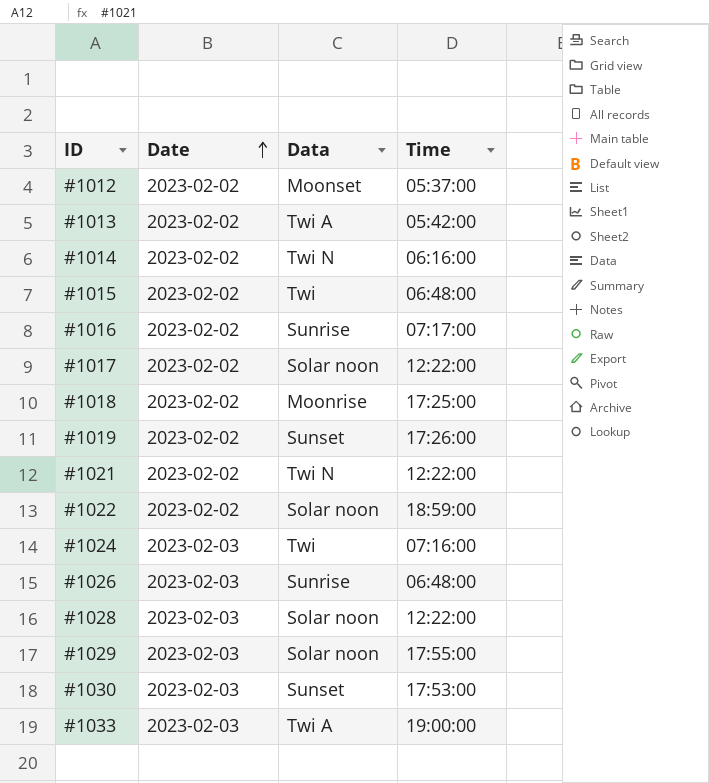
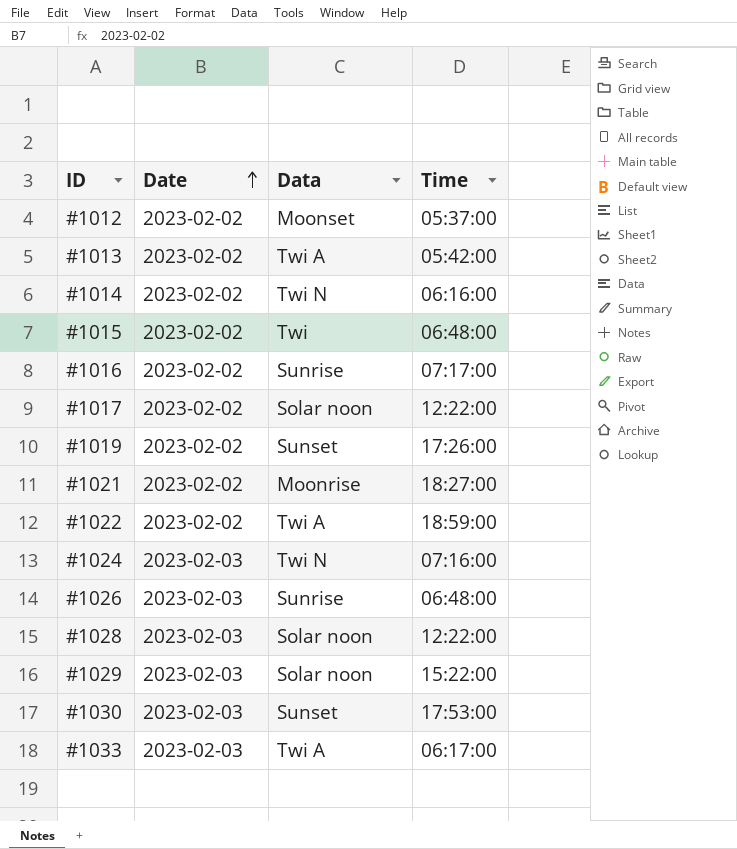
row #1018: 2023-02-02 | Moonrise | 17:25:00 -> none
#1021 | Data: Twi N -> Moonrise
#1021 | Time: 12:22:00 -> 18:27:00
#1022 | Data: Solar noon -> Twi A
#1024 | Data: Twi -> Twi N
#1029 | Time: 17:55:00 -> 15:22:00
#1033 | Time: 19:00:00 -> 06:17:00

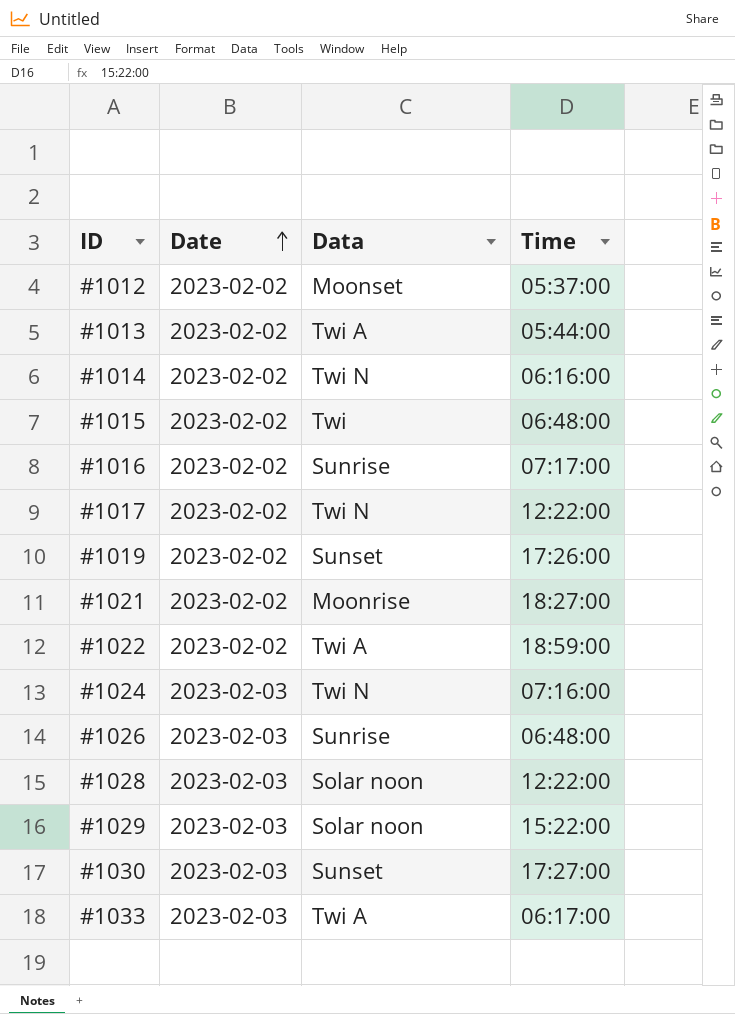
#1013 | Time: 05:42:00 -> 05:44:00
#1017 | Data: Solar noon -> Twi N
#1030 | Time: 17:53:00 -> 17:27:00

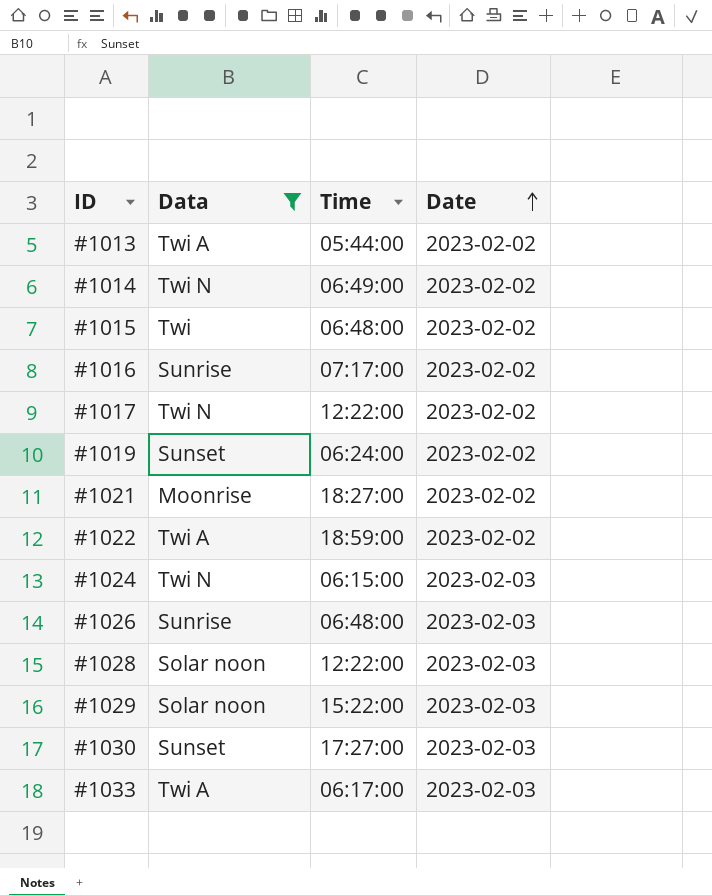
filter: none -> Data != Moonset
column Date | position: 2 -> 4
#1014 | Time: 06:16:00 -> 06:49:00
#1019 | Time: 17:26:00 -> 06:24:00
#1024 | Time: 07:16:00 -> 06:15:00

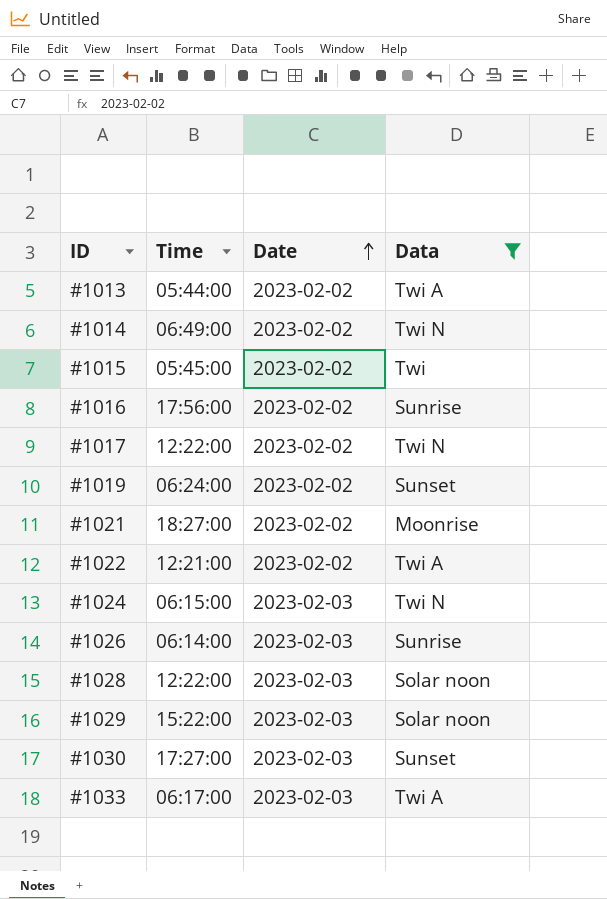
column Data | position: 2 -> 4
#1015 | Time: 06:48:00 -> 05:45:00
#1016 | Time: 07:17:00 -> 17:56:00
#1022 | Time: 18:59:00 -> 12:21:00
#1026 | Time: 06:48:00 -> 06:14:00

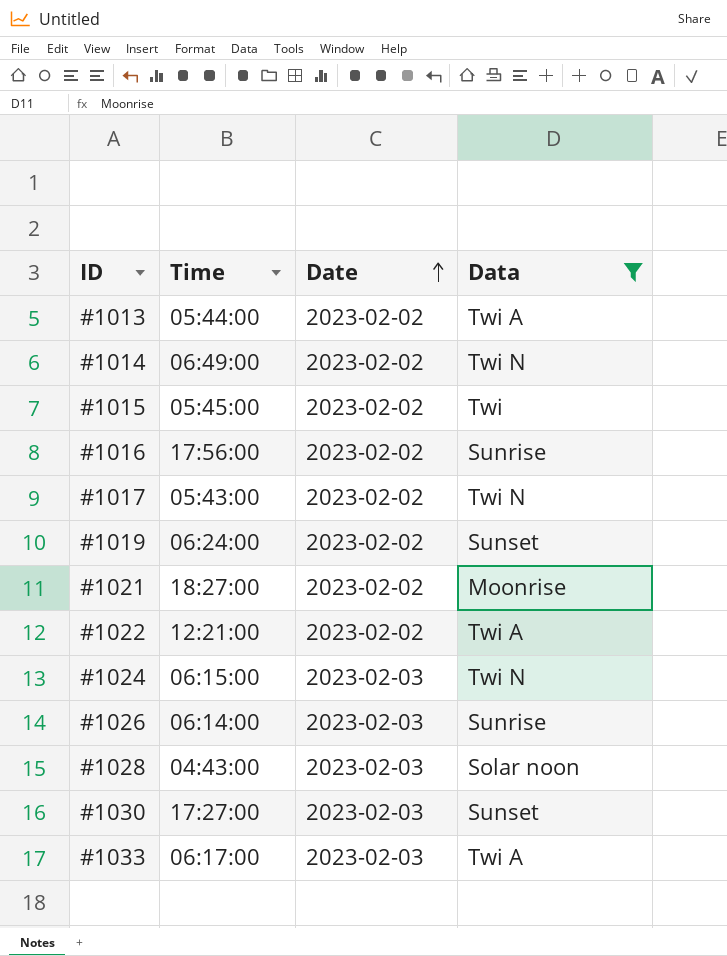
row #1029: 15:22:00 | 2023-02-03 | Solar noon -> none
#1017 | Time: 12:22:00 -> 05:43:00
#1028 | Time: 12:22:00 -> 04:43:00

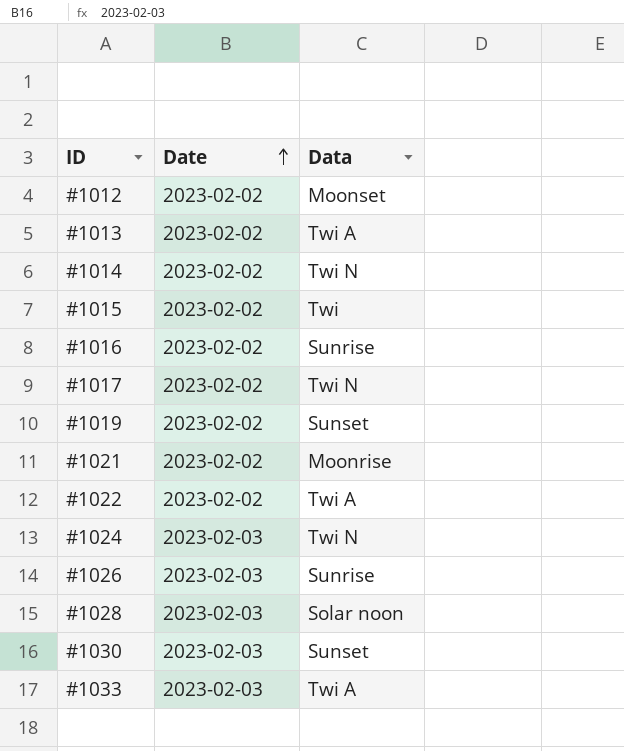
filter: Data != Moonset -> none
column Time | position: 2 -> none

